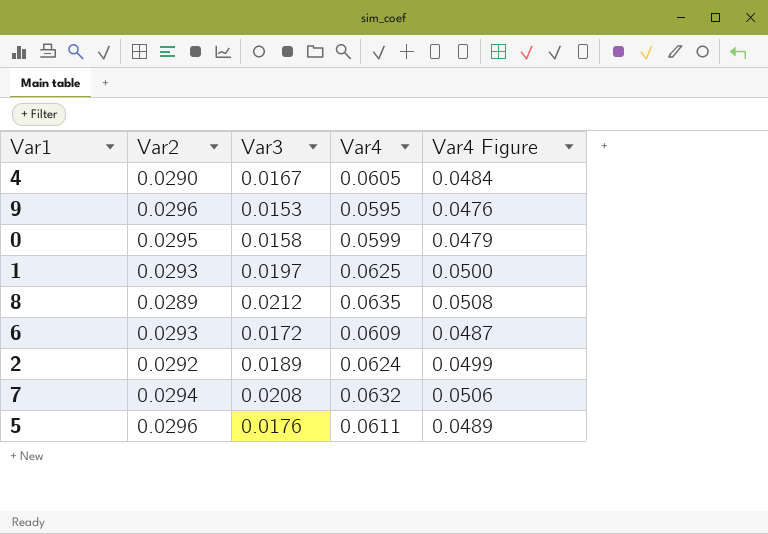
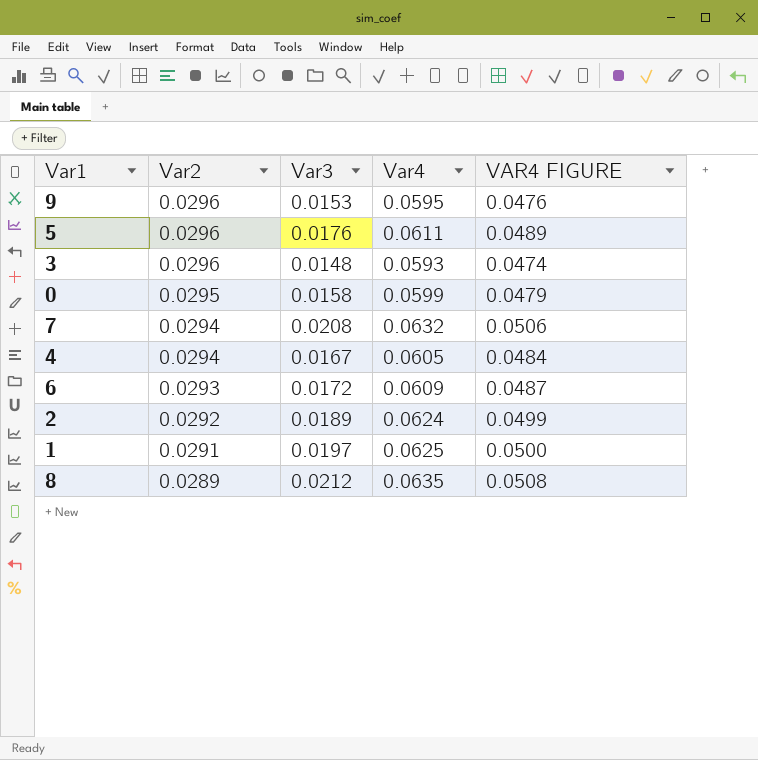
row order: none -> Var2 descending
column name: Var4 Figure -> VAR4 FIGURE
row 3: none -> 0.0296 | 0.0148 | 0.0593 | 0.0474
4 | Var2: 0.0290 -> 0.0294
1 | Var2: 0.0293 -> 0.0291

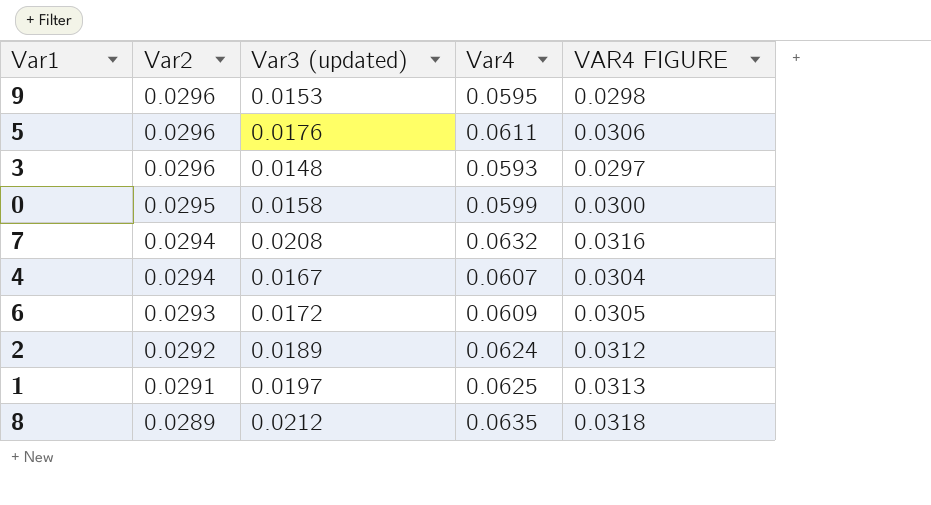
column name: Var3 -> Var3 (updated)
column VAR4 FIGURE | formula: [Var4] * 0.8 -> [Var4] * 0.5
4 | Var4: 0.0605 -> 0.0607

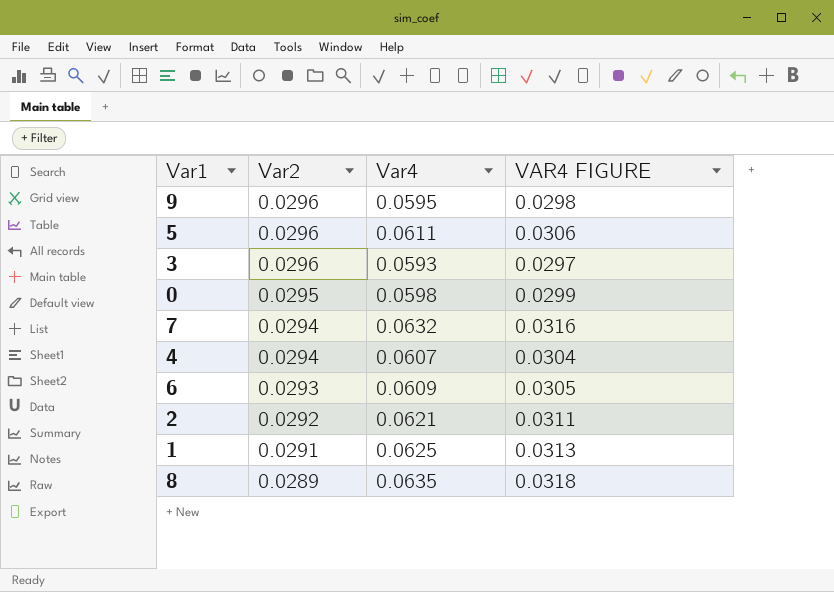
column Var3 (updated) | position: 3 -> none
0 | Var4: 0.0599 -> 0.0598
0 | VAR4 FIGURE: 0.0300 -> 0.0299
2 | Var4: 0.0624 -> 0.0621
2 | VAR4 FIGURE: 0.0312 -> 0.0311

